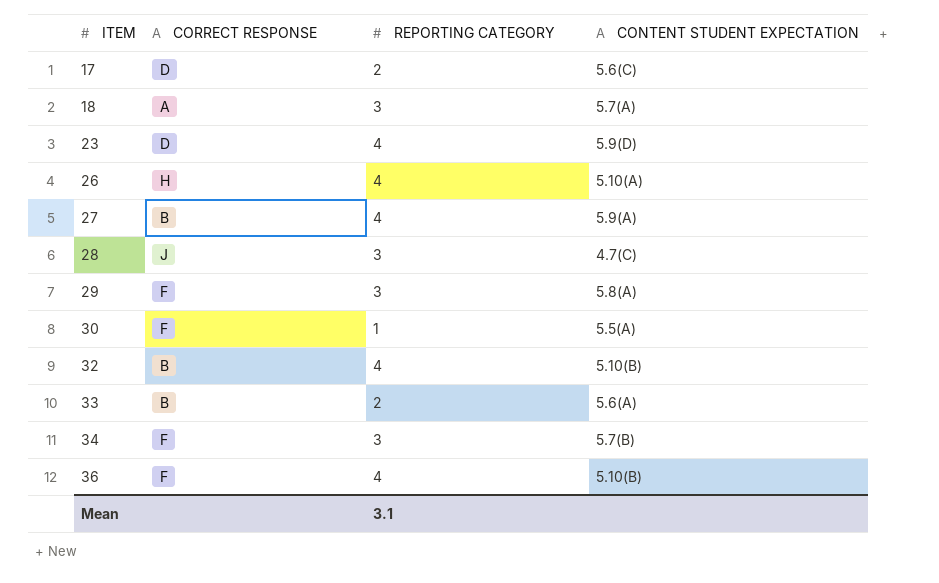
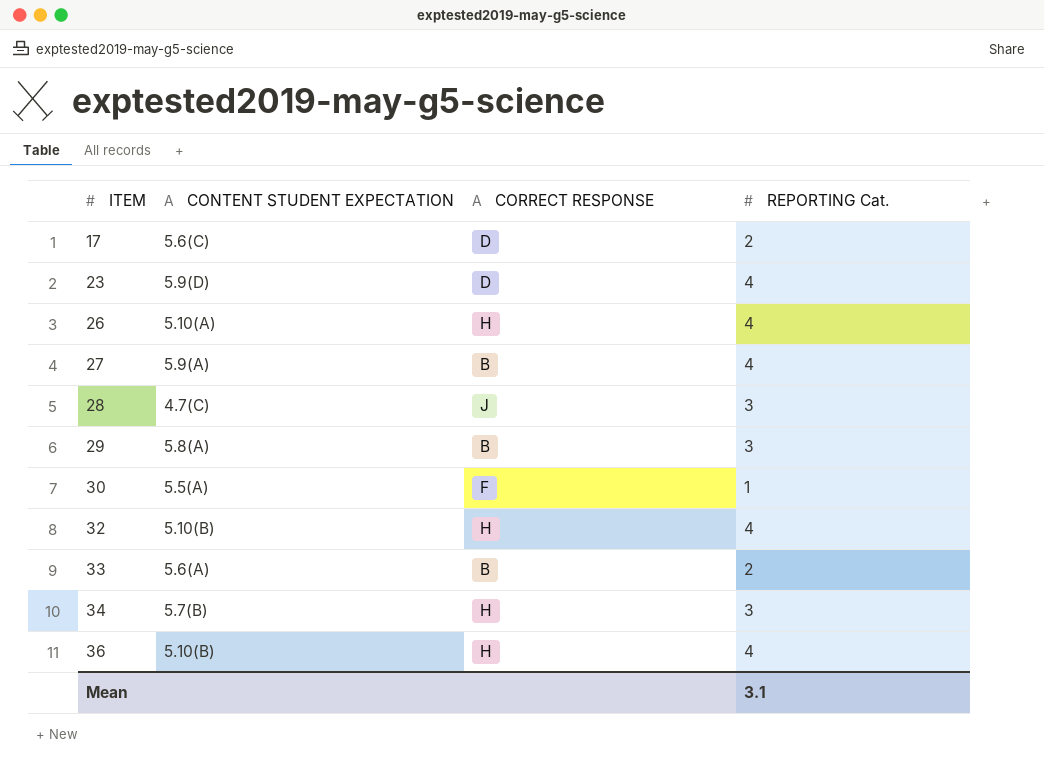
column CONTENT STUDENT EXPECTATION | position: 4 -> 2
column name: REPORTING CATEGORY -> REPORTING Cat.
row 18: A | 3 | 5.7(A) -> none
29 | CORRECT RESPONSE: F -> B
32 | CORRECT RESPONSE: B -> H
34 | CORRECT RESPONSE: F -> H
36 | CORRECT RESPONSE: F -> H

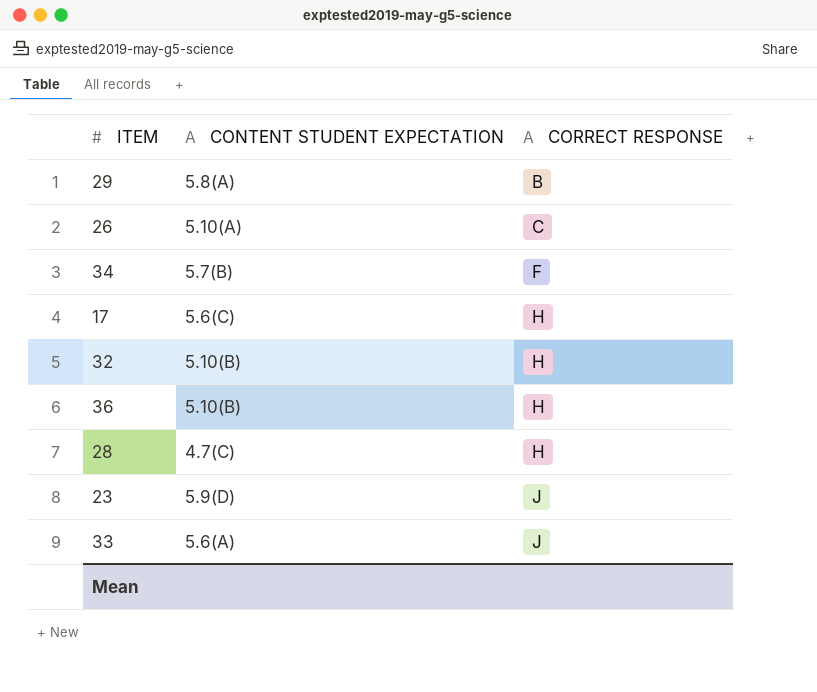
row order: ITEM ascending -> CORRECT RESPONSE ascending
column REPORTING Cat. | position: 4 -> none
row 27: 5.9(A) | B | 4 -> none
row 30: 5.5(A) | F | 1 -> none
26 | CORRECT RESPONSE: H -> C
34 | CORRECT RESPONSE: H -> F
17 | CORRECT RESPONSE: D -> H
28 | CORRECT RESPONSE: J -> H
23 | CORRECT RESPONSE: D -> J
33 | CORRECT RESPONSE: B -> J

